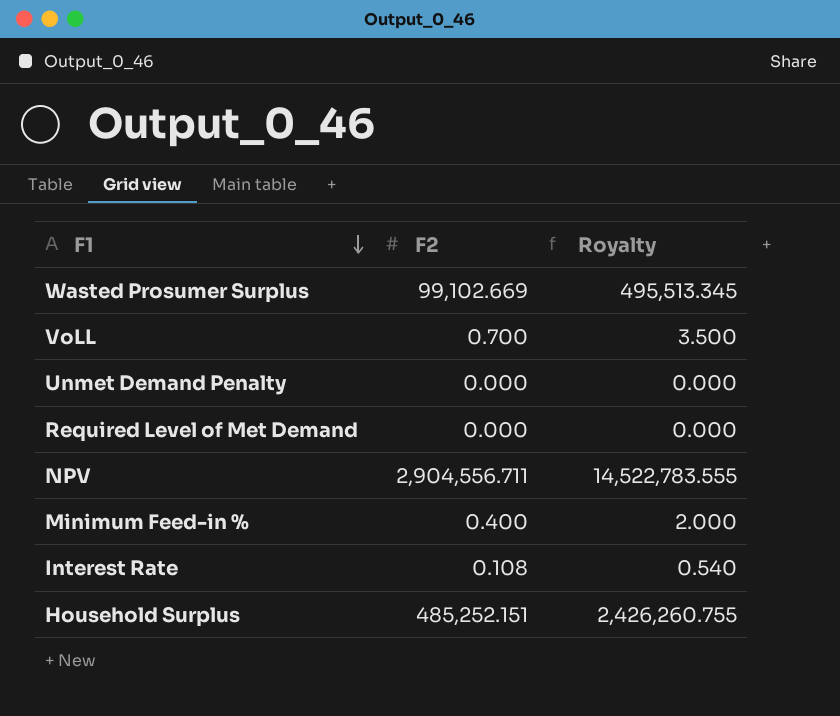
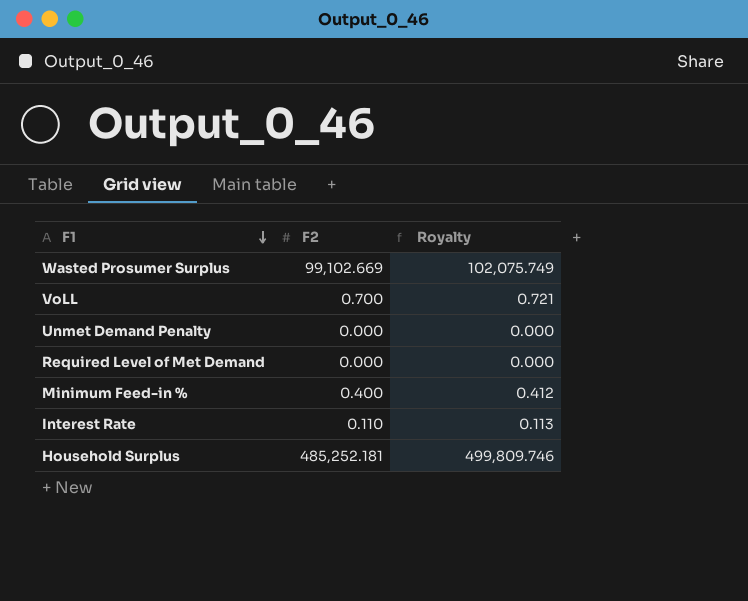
column Royalty | formula: [F2] * 5 -> [F2] * 1.03
row NPV: 2,904,556.711 | 14,522,783.555 -> none
Interest Rate | F2: 0.108 -> 0.110
Household Surplus | F2: 485,252.151 -> 485,252.181

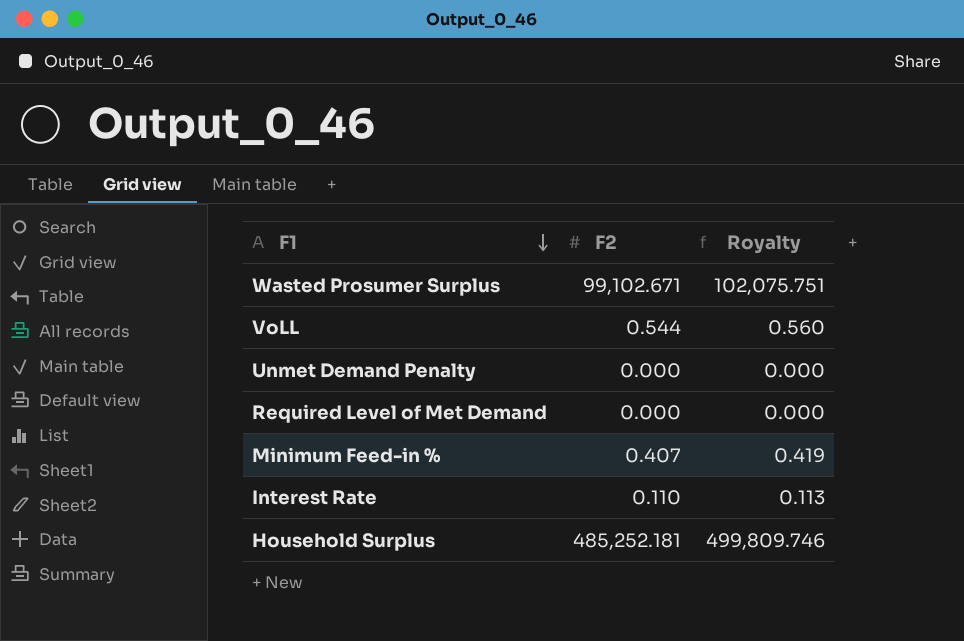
Wasted Prosumer Surplus | F2: 99,102.669 -> 99,102.671
Wasted Prosumer Surplus | Royalty: 102,075.749 -> 102,075.751
VoLL | F2: 0.700 -> 0.544
VoLL | Royalty: 0.721 -> 0.560
Minimum Feed-in % | F2: 0.400 -> 0.407
Minimum Feed-in % | Royalty: 0.412 -> 0.419

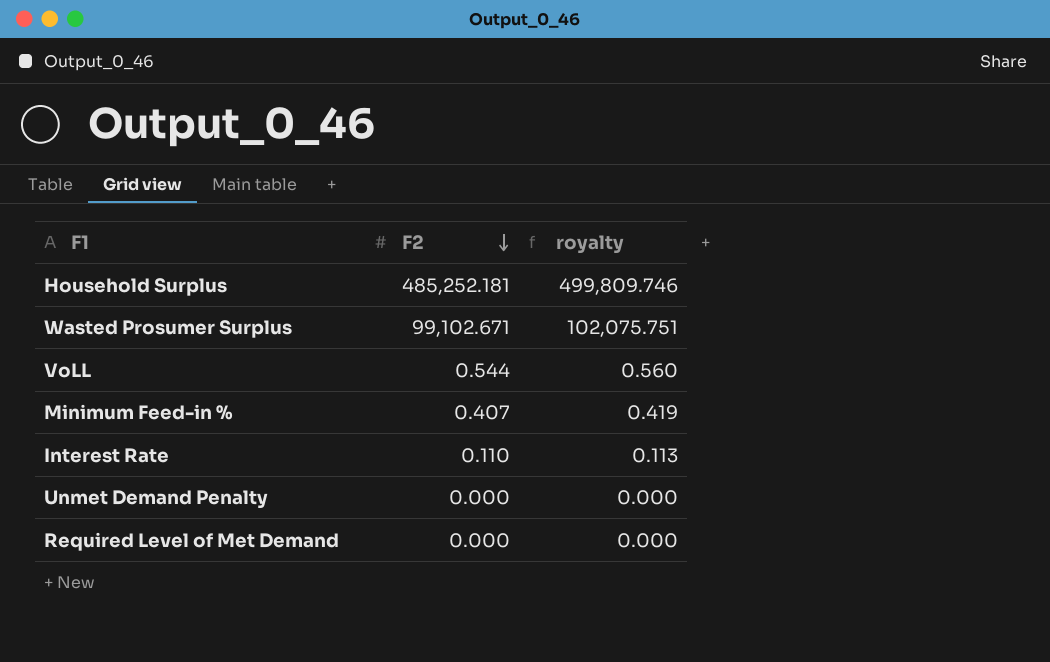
row order: F1 descending -> F2 descending
column name: Royalty -> royalty

